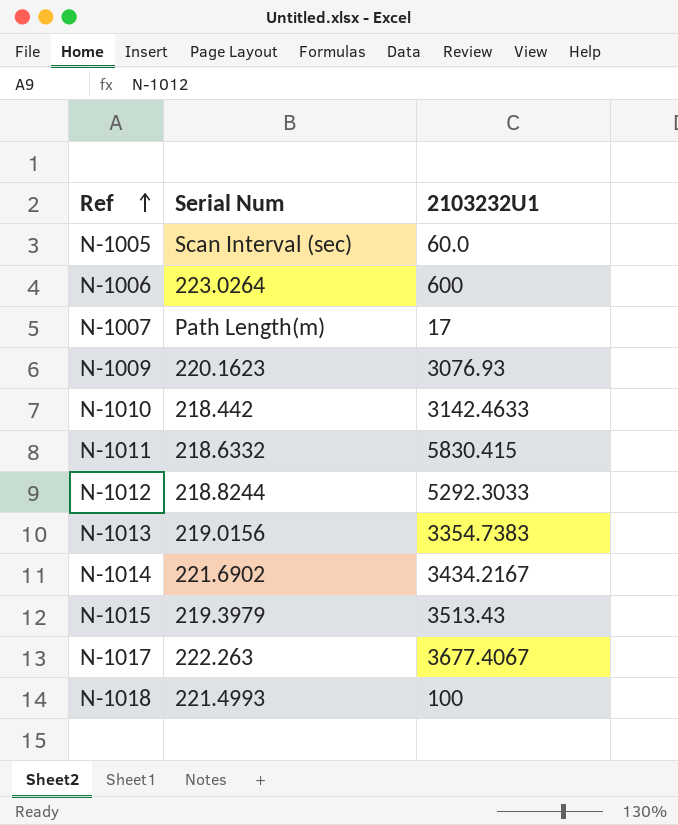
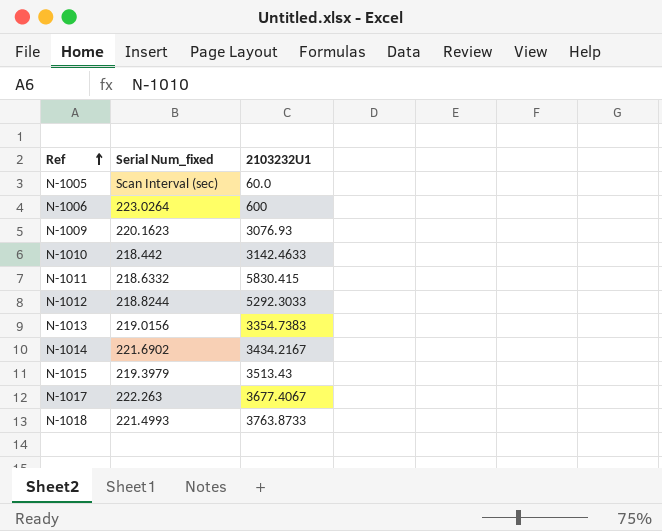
column name: Serial Num -> Serial Num_fixed
row N-1007: Path Length(m) | 17 -> none
N-1018 | 2103232U1: 100 -> 3763.8733

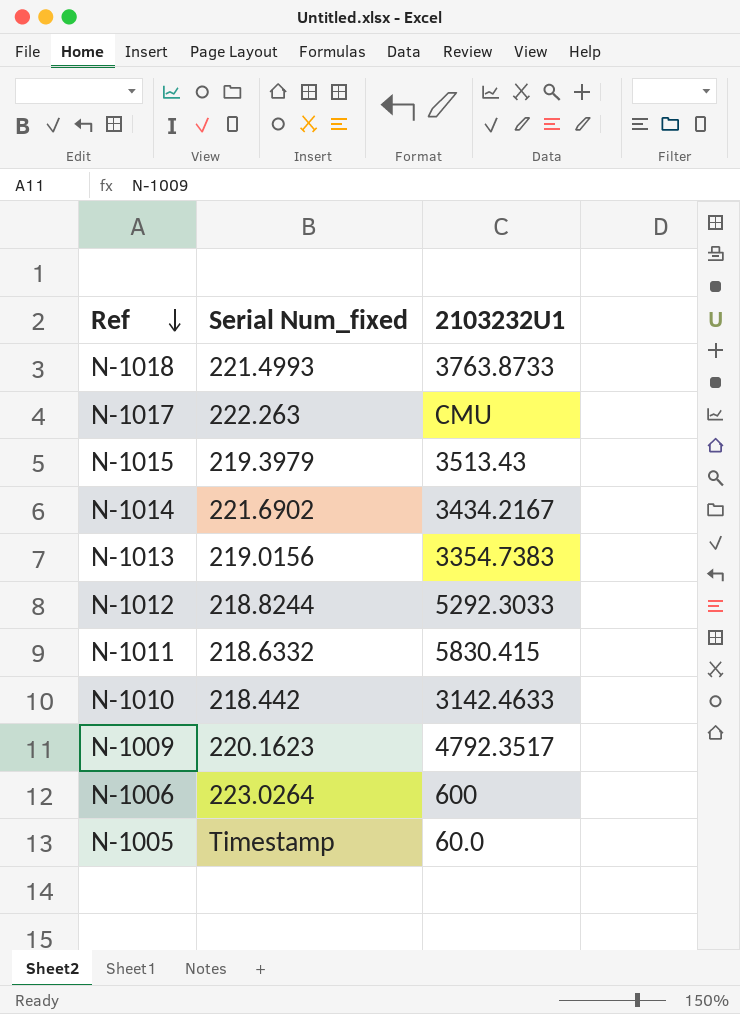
row order: Ref ascending -> Ref descending
N-1017 | 2103232U1: 3677.4067 -> CMU
N-1009 | 2103232U1: 3076.93 -> 4792.3517
N-1005 | Serial Num_fixed: Scan Interval (sec) -> Timestamp

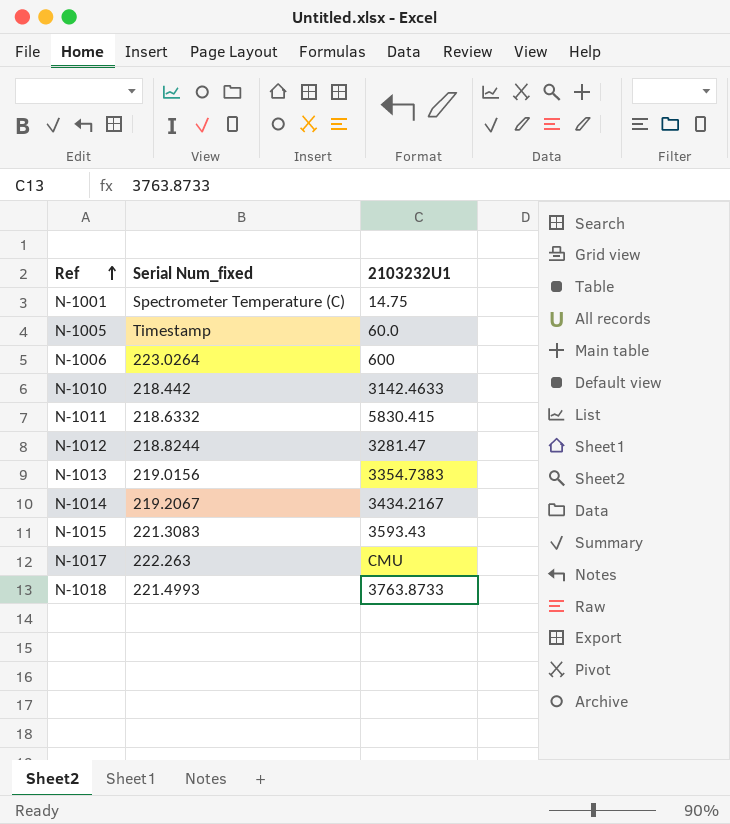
row order: Ref descending -> Ref ascending
row N-1009: 220.1623 | 4792.3517 -> none
row N-1001: none -> Spectrometer Temperature (C) | 14.75
N-1012 | 2103232U1: 5292.3033 -> 3281.47
N-1014 | Serial Num_fixed: 221.6902 -> 219.2067
N-1015 | Serial Num_fixed: 219.3979 -> 221.3083
N-1015 | 2103232U1: 3513.43 -> 3593.43

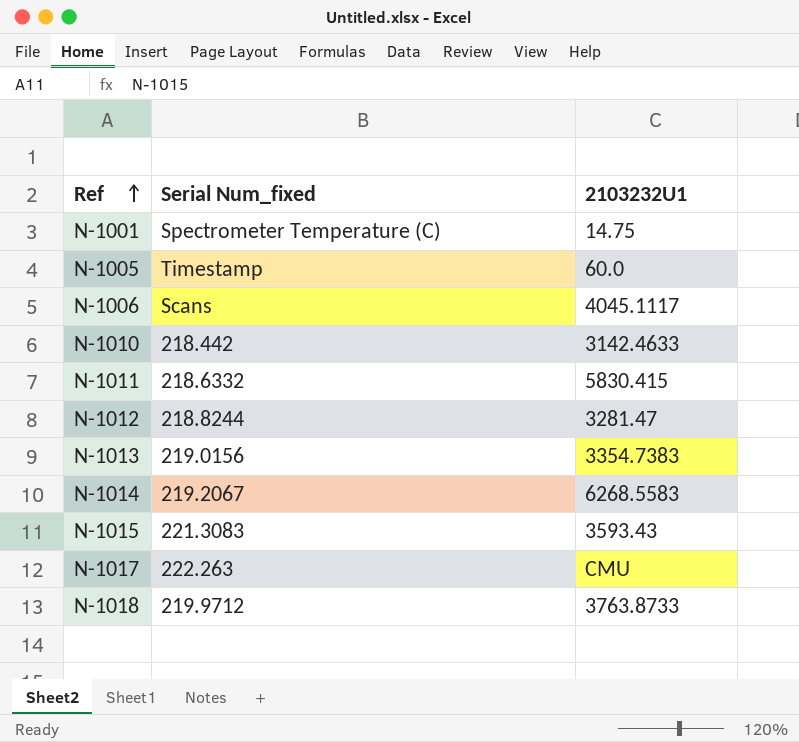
N-1006 | Serial Num_fixed: 223.0264 -> Scans
N-1006 | 2103232U1: 600 -> 4045.1117
N-1014 | 2103232U1: 3434.2167 -> 6268.5583
N-1018 | Serial Num_fixed: 221.4993 -> 219.9712

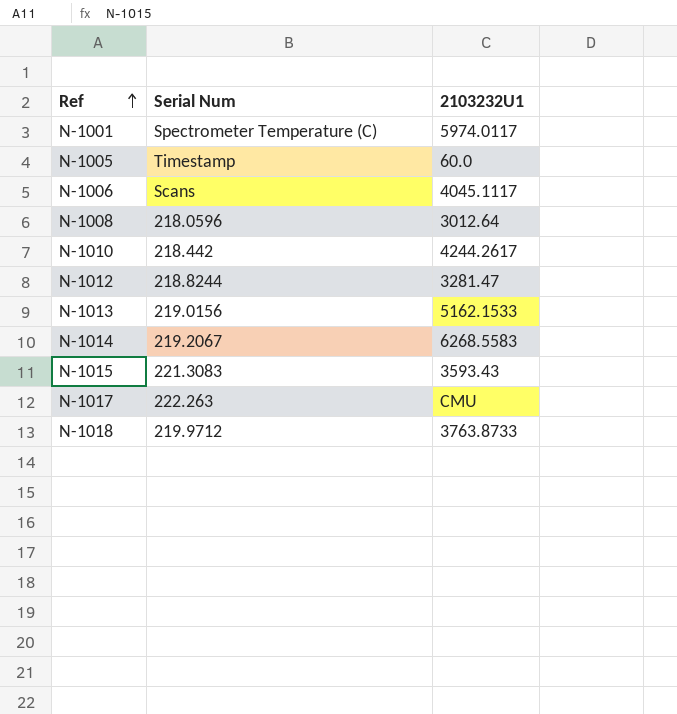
column name: Serial Num_fixed -> Serial Num
row N-1011: 218.6332 | 5830.415 -> none
N-1001 | 2103232U1: 14.75 -> 5974.0117
row N-1008: none -> 218.0596 | 3012.64
N-1010 | 2103232U1: 3142.4633 -> 4244.2617
N-1013 | 2103232U1: 3354.7383 -> 5162.1533

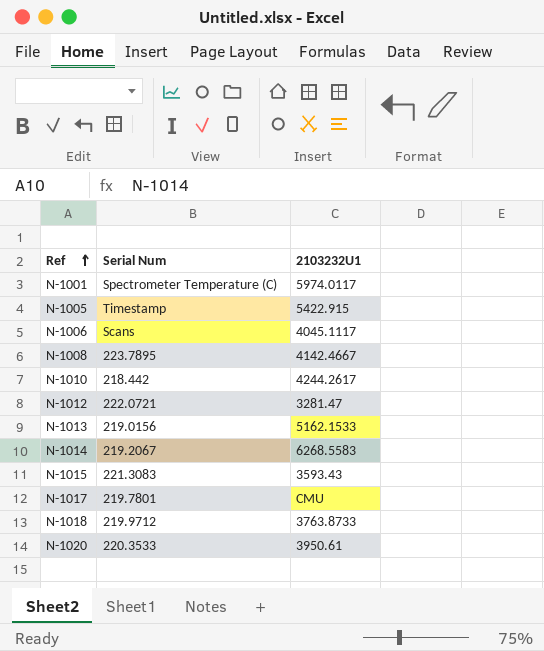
N-1005 | 2103232U1: 60.0 -> 5422.915
N-1008 | Serial Num: 218.0596 -> 223.7895
N-1008 | 2103232U1: 3012.64 -> 4142.4667
N-1012 | Serial Num: 218.8244 -> 222.0721
N-1017 | Serial Num: 222.263 -> 219.7801
row N-1020: none -> 220.3533 | 3950.61

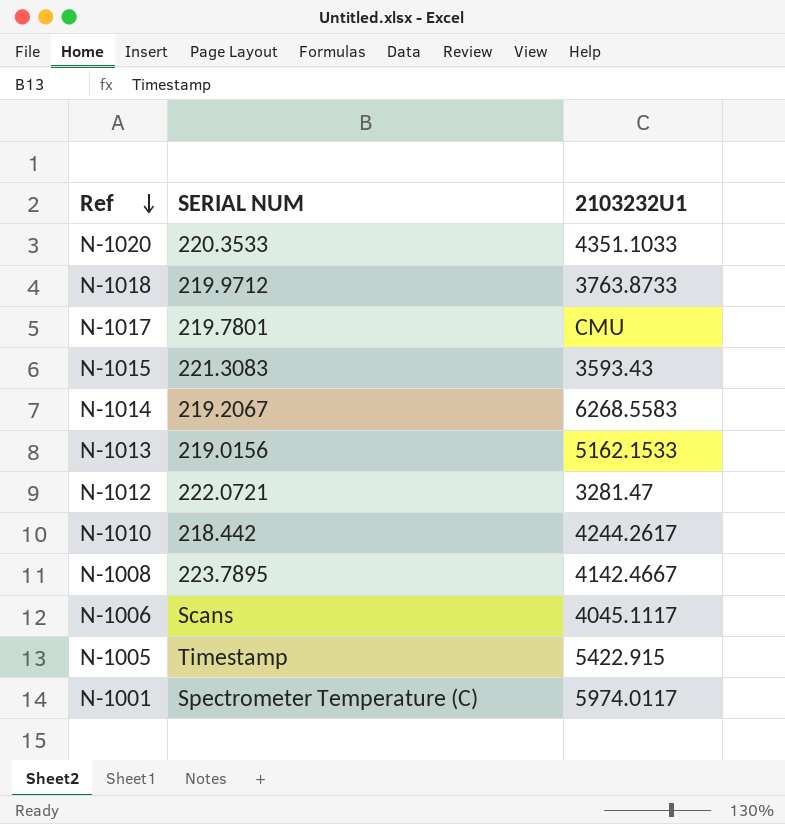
row order: Ref ascending -> Ref descending
column name: Serial Num -> SERIAL NUM
N-1020 | 2103232U1: 3950.61 -> 4351.1033

